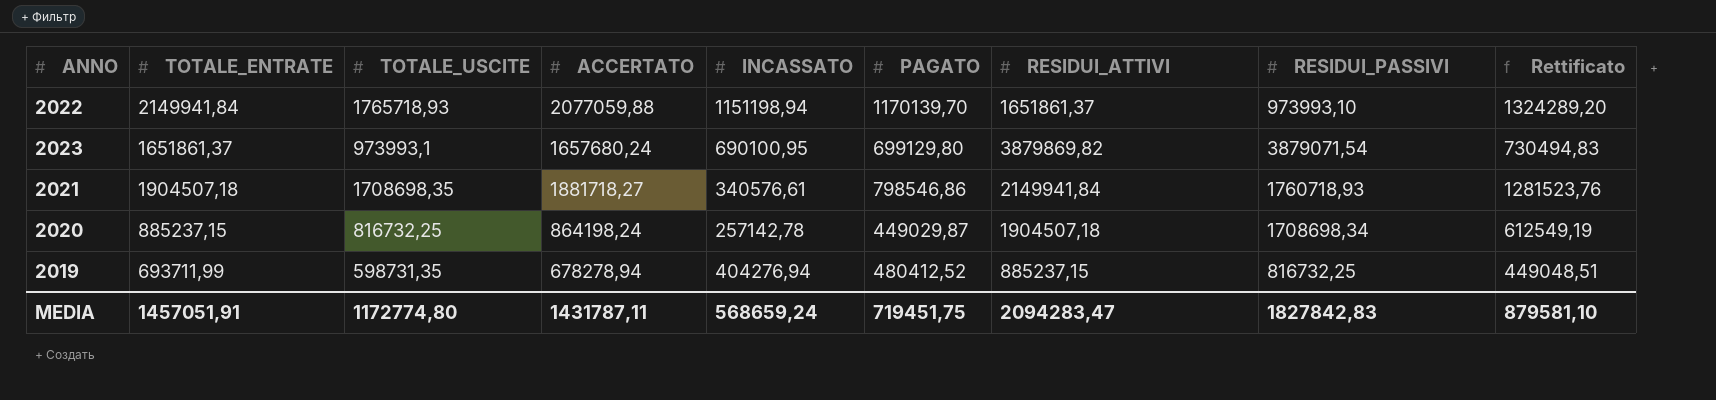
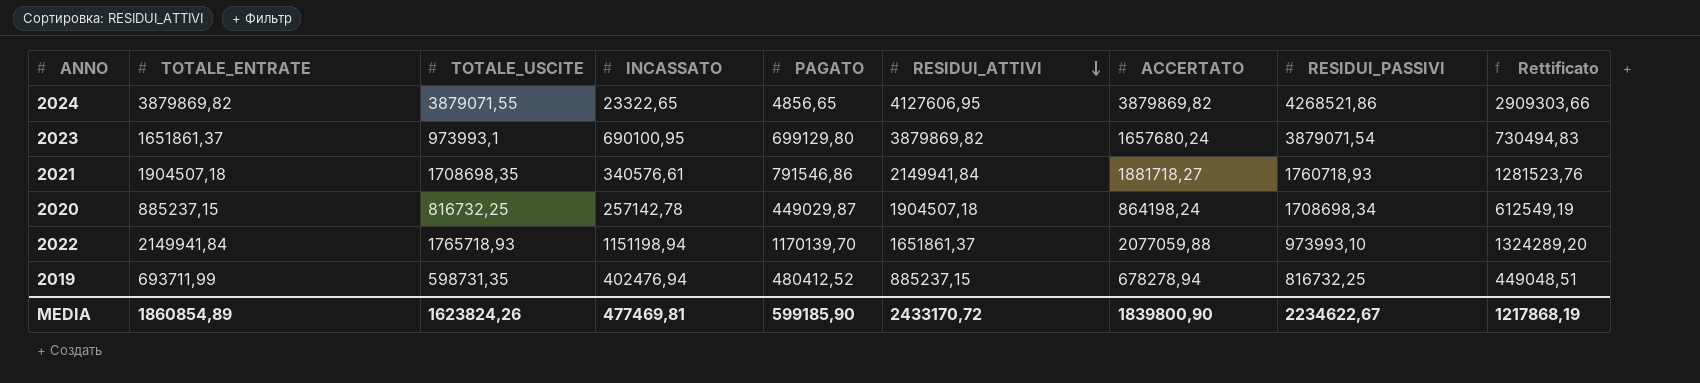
row order: none -> RESIDUI_ATTIVI descending
column ACCERTATO | position: 4 -> 7
row 2024: none -> 3879869,82 | 3879071,55 | 23322,65 | 4856,65 | 4127606,95 | 3879869,82 | 4268521,86 | 2909303,66
2021 | PAGATO: 798546,86 -> 791546,86
2019 | INCASSATO: 404276,94 -> 402476,94
MEDIA | TOTALE_ENTRATE: 1457051,91 -> 1860854,89
MEDIA | TOTALE_USCITE: 1172774,80 -> 1623824,26
MEDIA | INCASSATO: 568659,24 -> 477469,81
MEDIA | PAGATO: 719451,75 -> 599185,90
MEDIA | RESIDUI_ATTIVI: 2094283,47 -> 2433170,72
MEDIA | ACCERTATO: 1431787,11 -> 1839800,90
MEDIA | RESIDUI_PASSIVI: 1827842,83 -> 2234622,67
MEDIA | Rettificato: 879581,10 -> 1217868,19

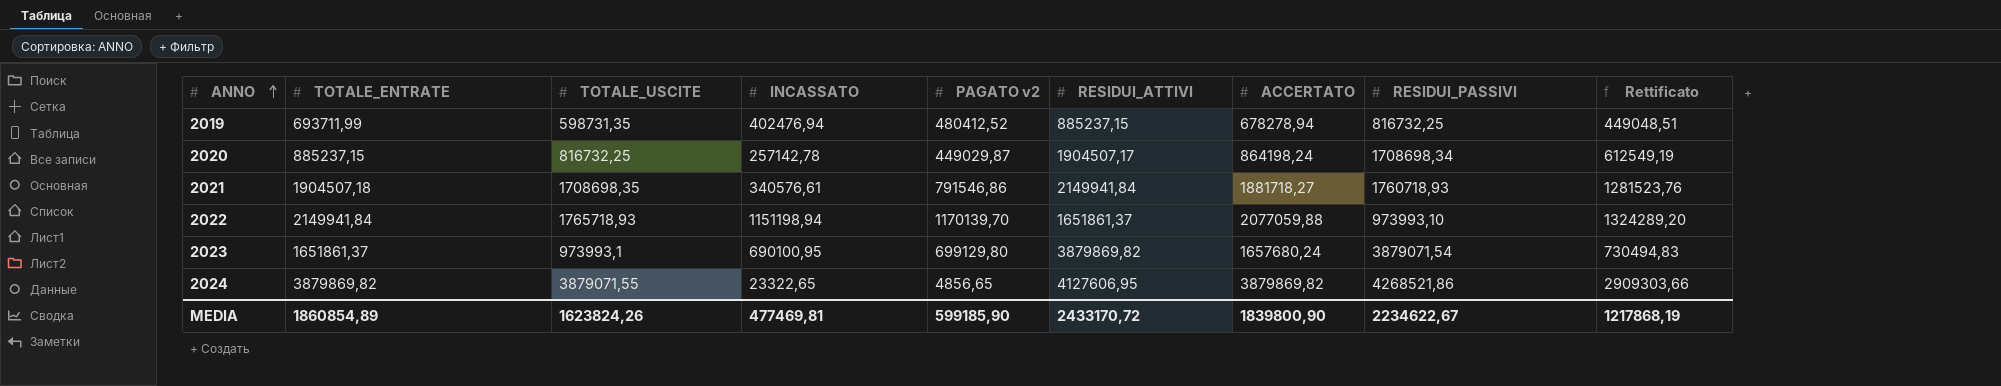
row order: RESIDUI_ATTIVI descending -> ANNO ascending
column name: PAGATO -> PAGATO v2
2020 | RESIDUI_ATTIVI: 1904507,18 -> 1904507,17

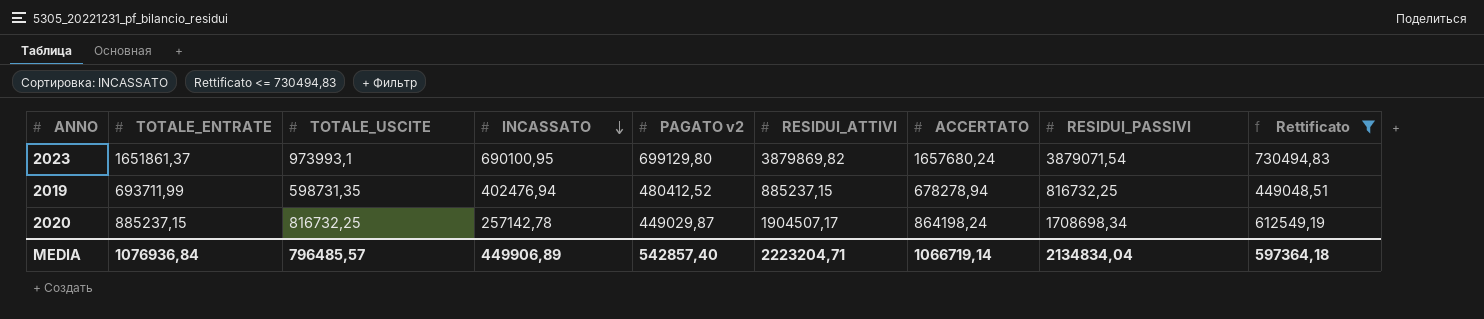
filter: none -> Rettificato <= 730494,83
row order: ANNO ascending -> INCASSATO descending
MEDIA | TOTALE_ENTRATE: 1860854,89 -> 1076936,84
MEDIA | TOTALE_USCITE: 1623824,26 -> 796485,57
MEDIA | INCASSATO: 477469,81 -> 449906,89
MEDIA | PAGATO v2: 599185,90 -> 542857,40
MEDIA | RESIDUI_ATTIVI: 2433170,72 -> 2223204,71
MEDIA | ACCERTATO: 1839800,90 -> 1066719,14
MEDIA | RESIDUI_PASSIVI: 2234622,67 -> 2134834,04
MEDIA | Rettificato: 1217868,19 -> 597364,18

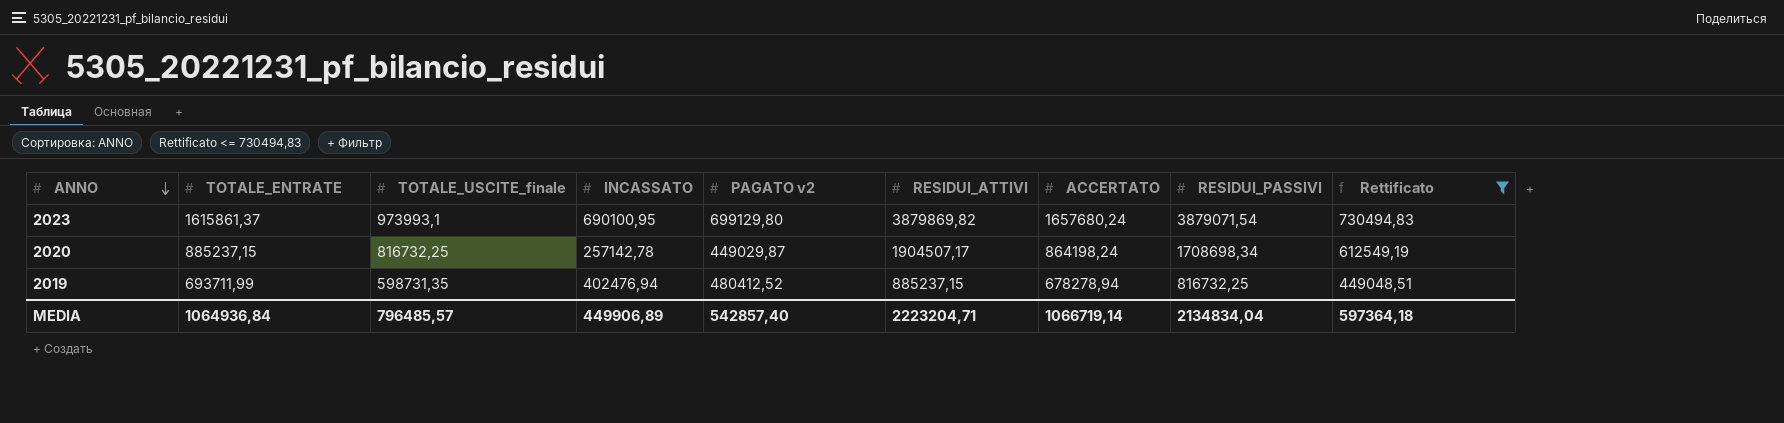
row order: INCASSATO descending -> ANNO descending
column name: TOTALE_USCITE -> TOTALE_USCITE_finale
2023 | TOTALE_ENTRATE: 1651861,37 -> 1615861,37
MEDIA | TOTALE_ENTRATE: 1076936,84 -> 1064936,84

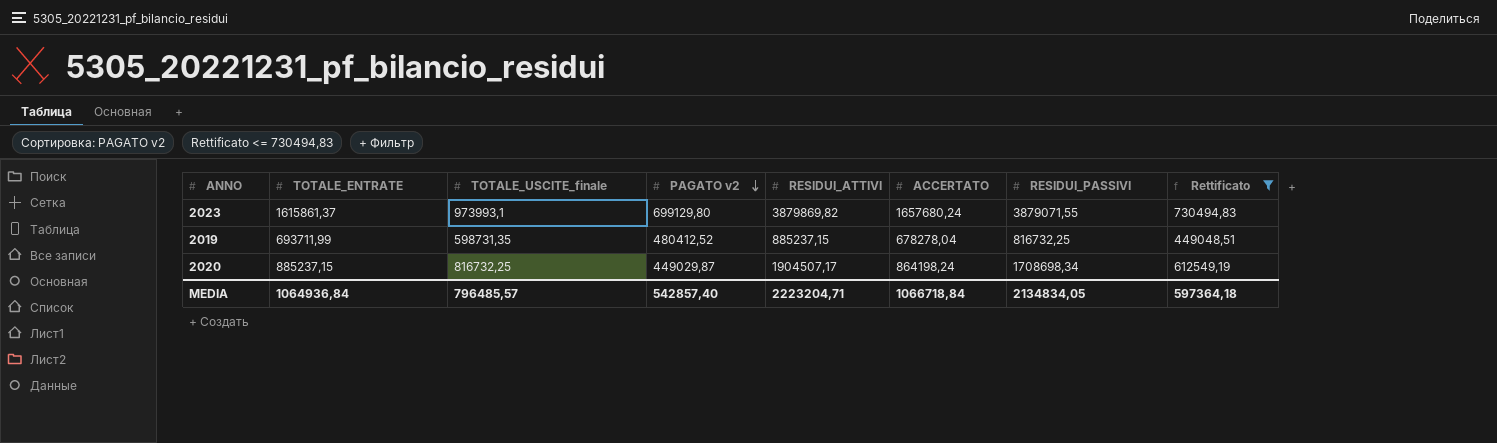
row order: ANNO descending -> PAGATO v2 descending
column INCASSATO | position: 4 -> none
2023 | RESIDUI_PASSIVI: 3879071,54 -> 3879071,55
2019 | ACCERTATO: 678278,94 -> 678278,04
MEDIA | ACCERTATO: 1066719,14 -> 1066718,84
MEDIA | RESIDUI_PASSIVI: 2134834,04 -> 2134834,05

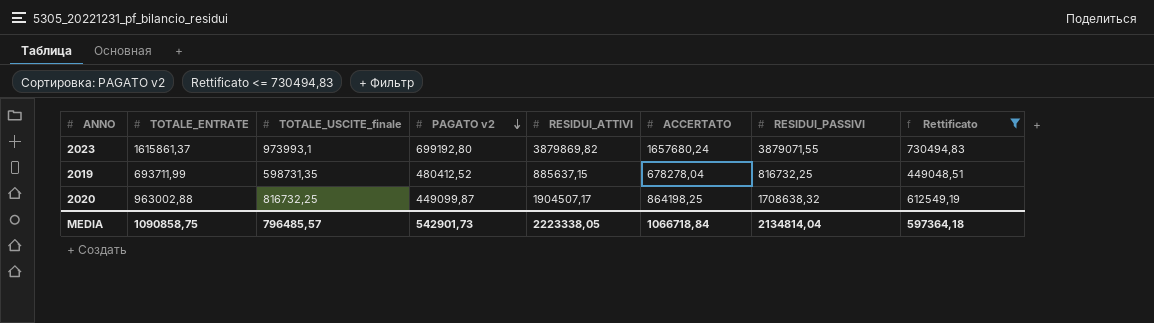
2023 | PAGATO v2: 699129,80 -> 699192,80
2019 | RESIDUI_ATTIVI: 885237,15 -> 885637,15
2020 | TOTALE_ENTRATE: 885237,15 -> 963002,88
2020 | PAGATO v2: 449029,87 -> 449099,87
2020 | ACCERTATO: 864198,24 -> 864198,25
2020 | RESIDUI_PASSIVI: 1708698,34 -> 1708638,32
MEDIA | TOTALE_ENTRATE: 1064936,84 -> 1090858,75
MEDIA | PAGATO v2: 542857,40 -> 542901,73
MEDIA | RESIDUI_ATTIVI: 2223204,71 -> 2223338,05
MEDIA | RESIDUI_PASSIVI: 2134834,05 -> 2134814,04

